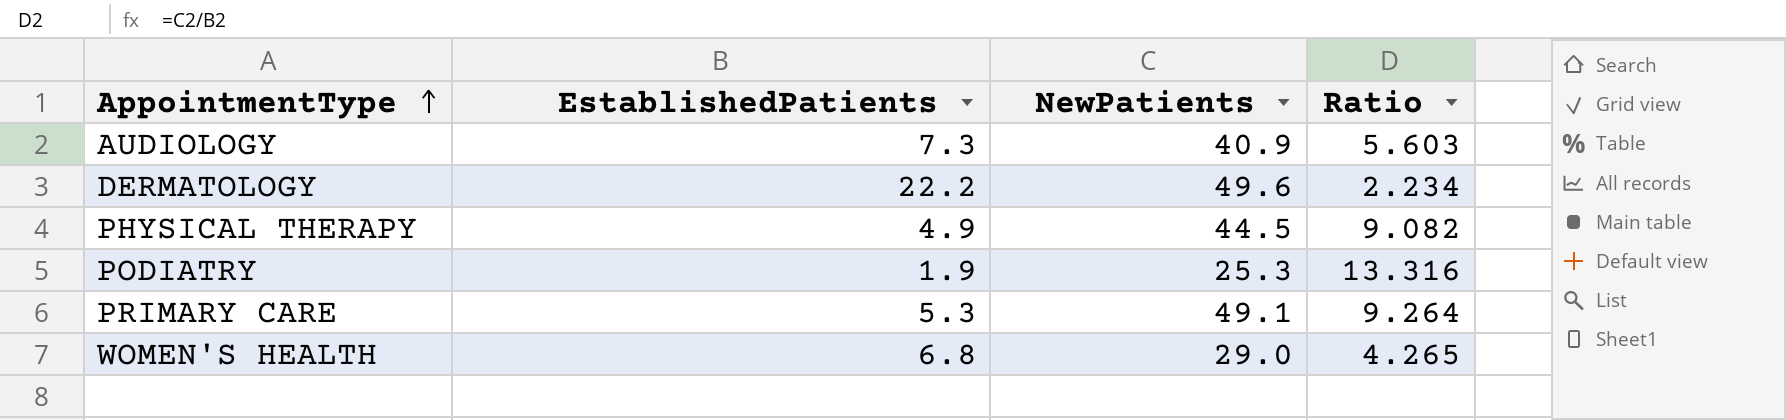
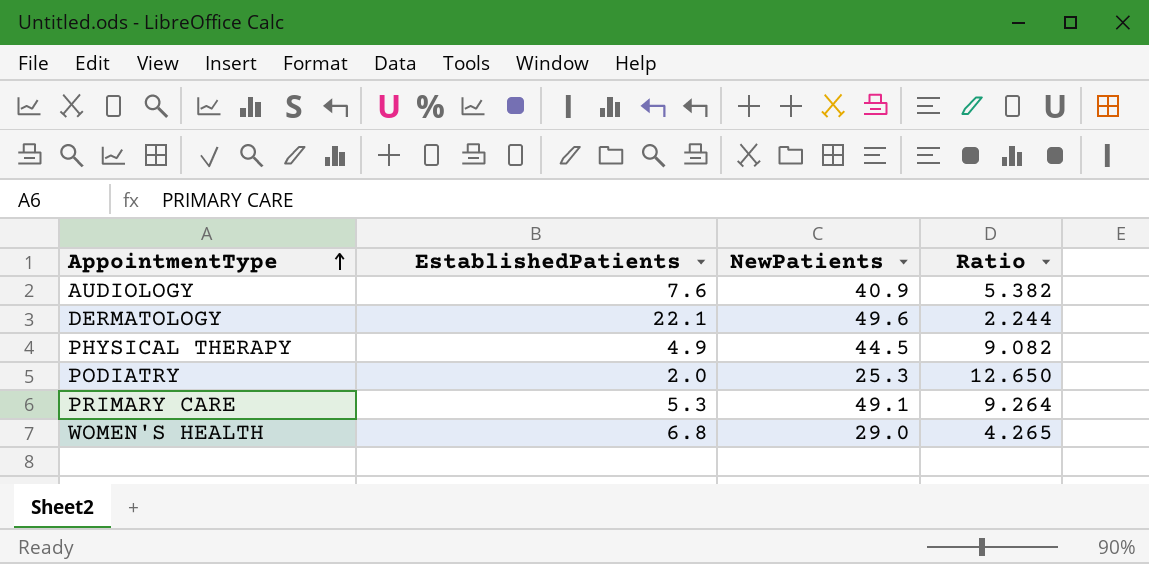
AUDIOLOGY | EstablishedPatients: 7.3 -> 7.6
AUDIOLOGY | Ratio: 5.603 -> 5.382
DERMATOLOGY | EstablishedPatients: 22.2 -> 22.1
DERMATOLOGY | Ratio: 2.234 -> 2.244
PODIATRY | EstablishedPatients: 1.9 -> 2.0
PODIATRY | Ratio: 13.316 -> 12.650

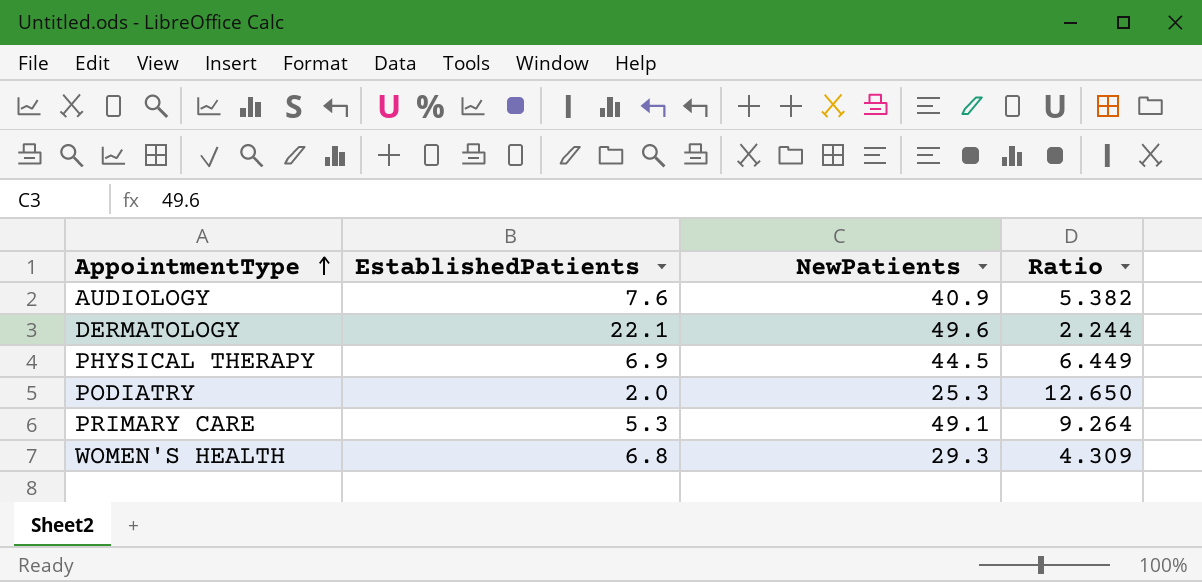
PHYSICAL THERAPY | EstablishedPatients: 4.9 -> 6.9
PHYSICAL THERAPY | Ratio: 9.082 -> 6.449
WOMEN'S HEALTH | NewPatients: 29.0 -> 29.3
WOMEN'S HEALTH | Ratio: 4.265 -> 4.309

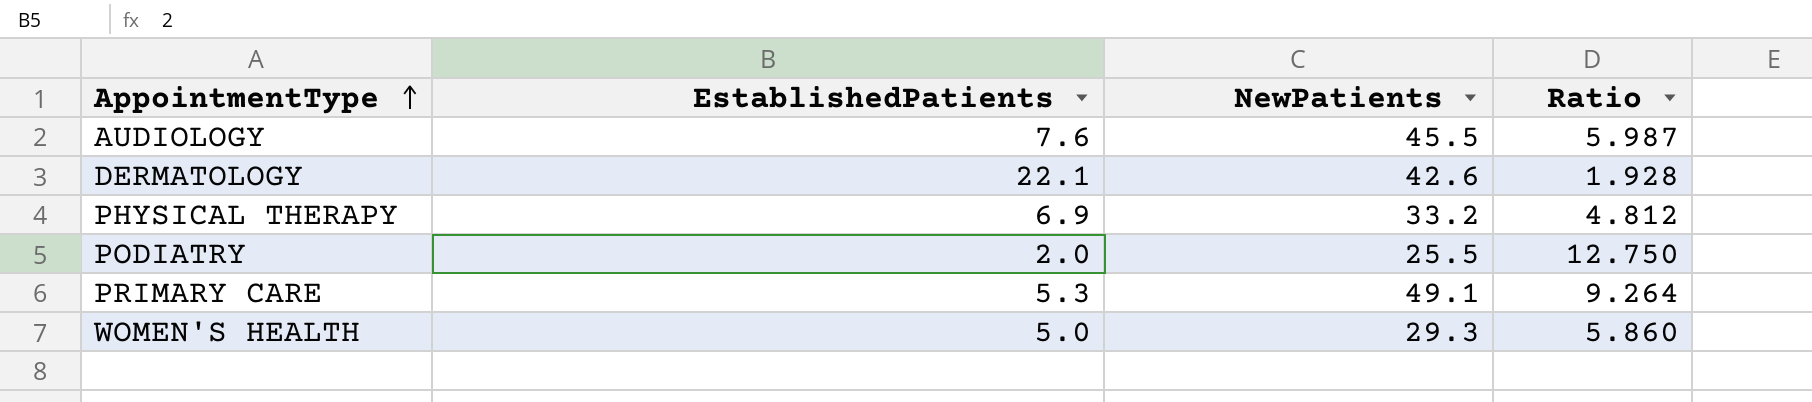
AUDIOLOGY | NewPatients: 40.9 -> 45.5
AUDIOLOGY | Ratio: 5.382 -> 5.987
DERMATOLOGY | NewPatients: 49.6 -> 42.6
DERMATOLOGY | Ratio: 2.244 -> 1.928
PHYSICAL THERAPY | NewPatients: 44.5 -> 33.2
PHYSICAL THERAPY | Ratio: 6.449 -> 4.812
PODIATRY | NewPatients: 25.3 -> 25.5
PODIATRY | Ratio: 12.650 -> 12.750
WOMEN'S HEALTH | EstablishedPatients: 6.8 -> 5.0
WOMEN'S HEALTH | Ratio: 4.309 -> 5.860

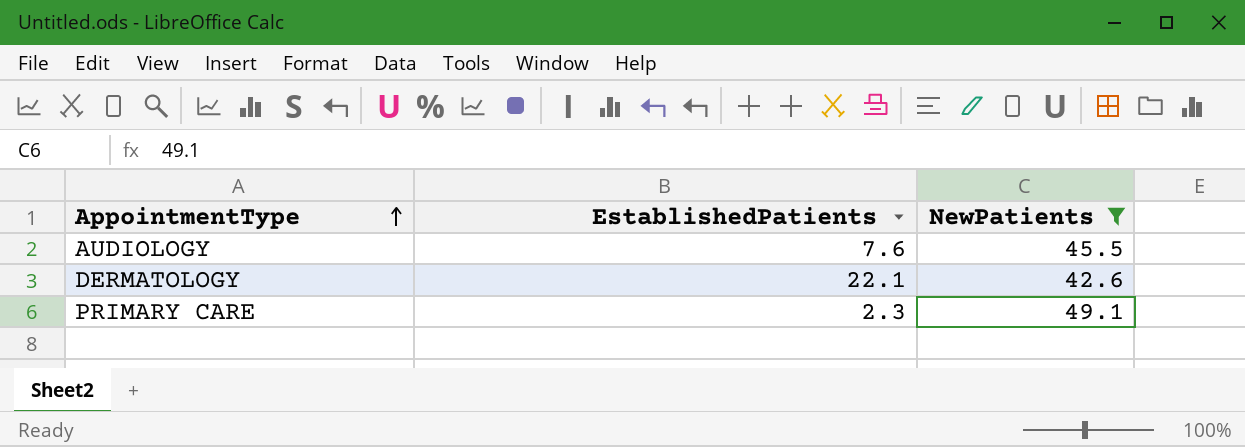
filter: none -> NewPatients >= 42.6
column Ratio | formula: [NewPatients] / [EstablishedPatients] -> none
PRIMARY CARE | EstablishedPatients: 5.3 -> 2.3

